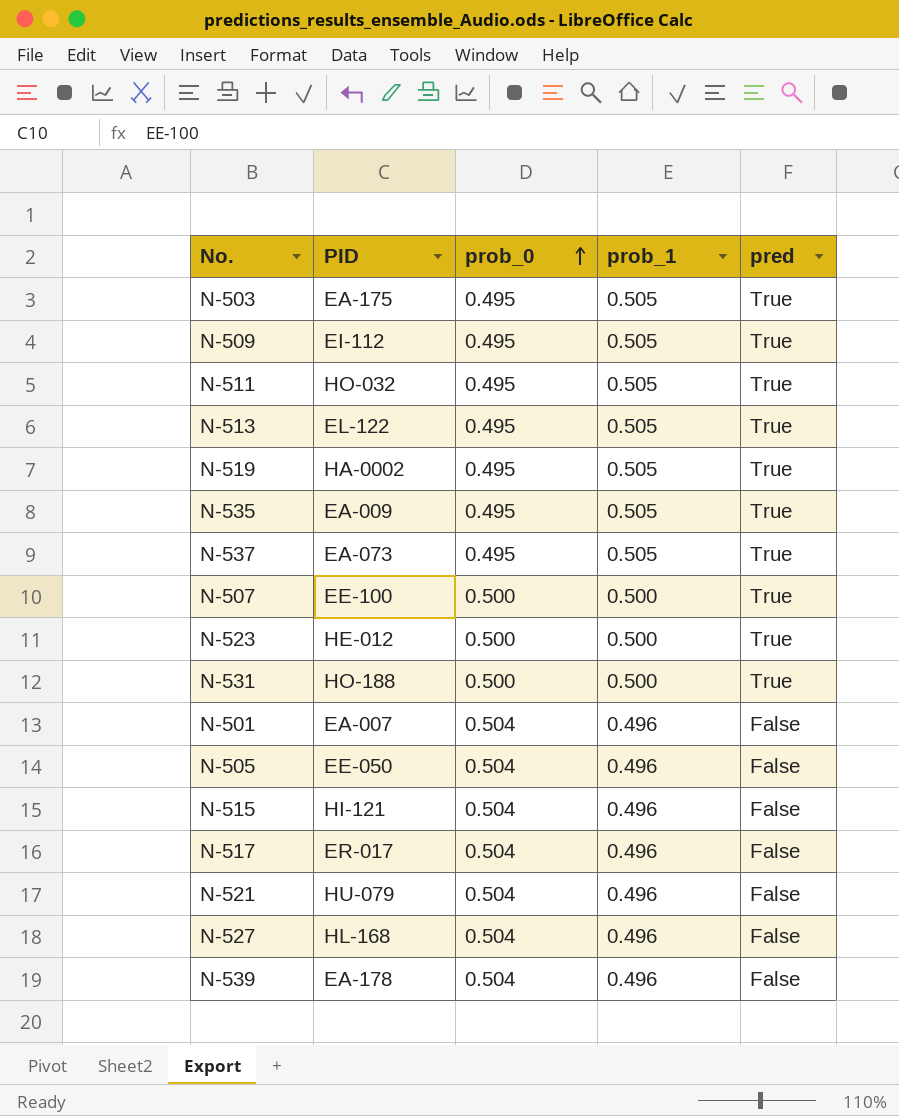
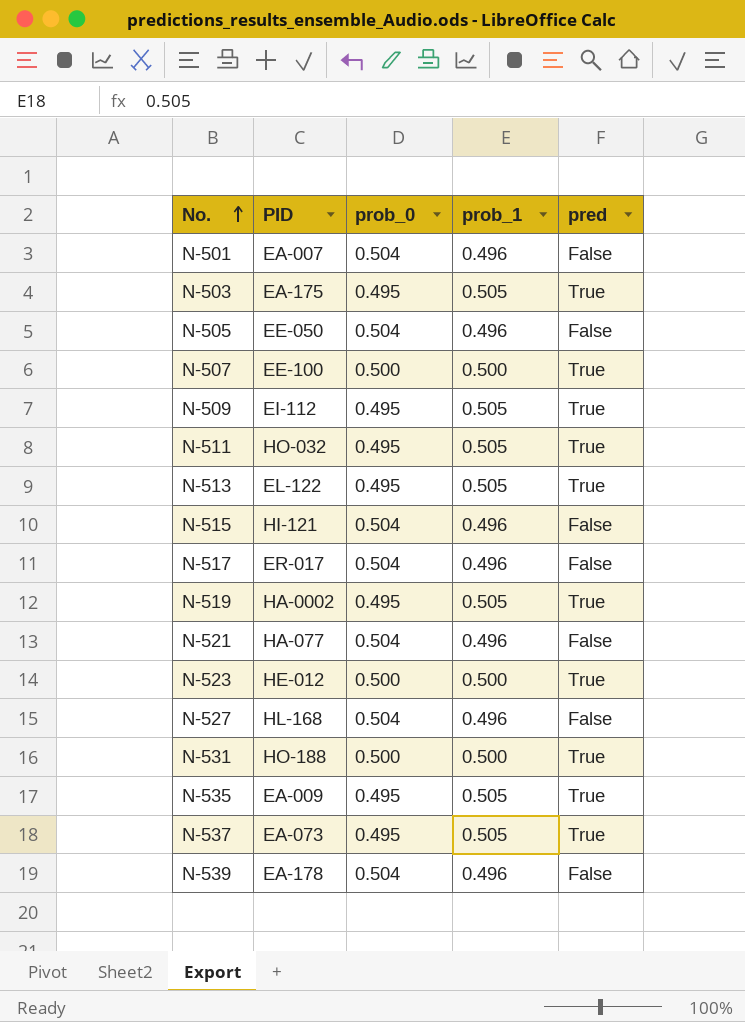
row order: prob_0 ascending -> No. ascending
N-521 | PID: HU-079 -> HA-077

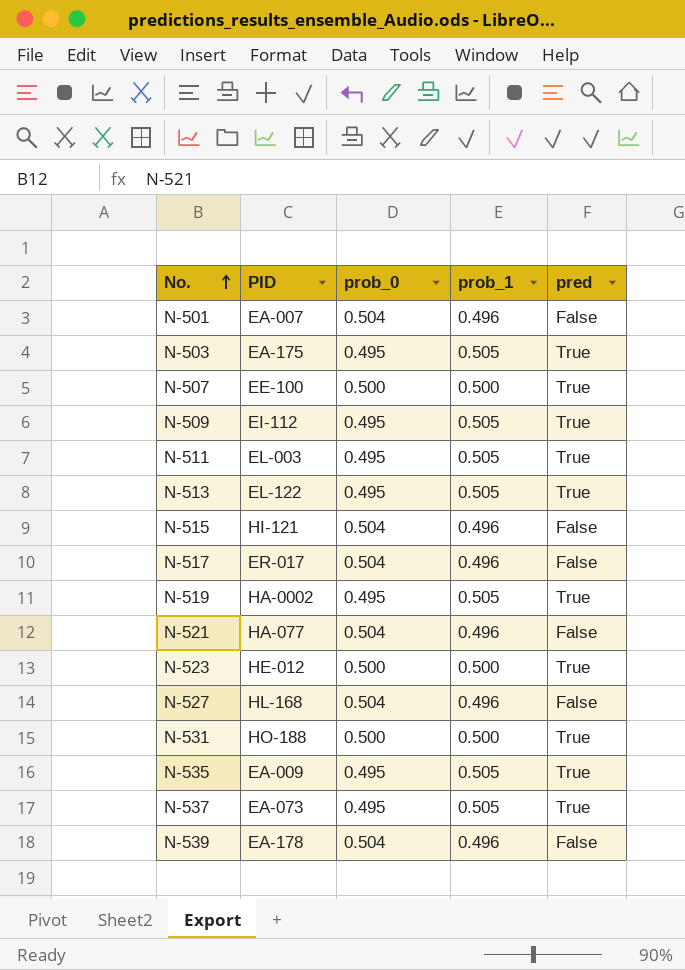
row N-505: EE-050 | 0.504 | 0.496 | False -> none
N-511 | PID: HO-032 -> EL-003

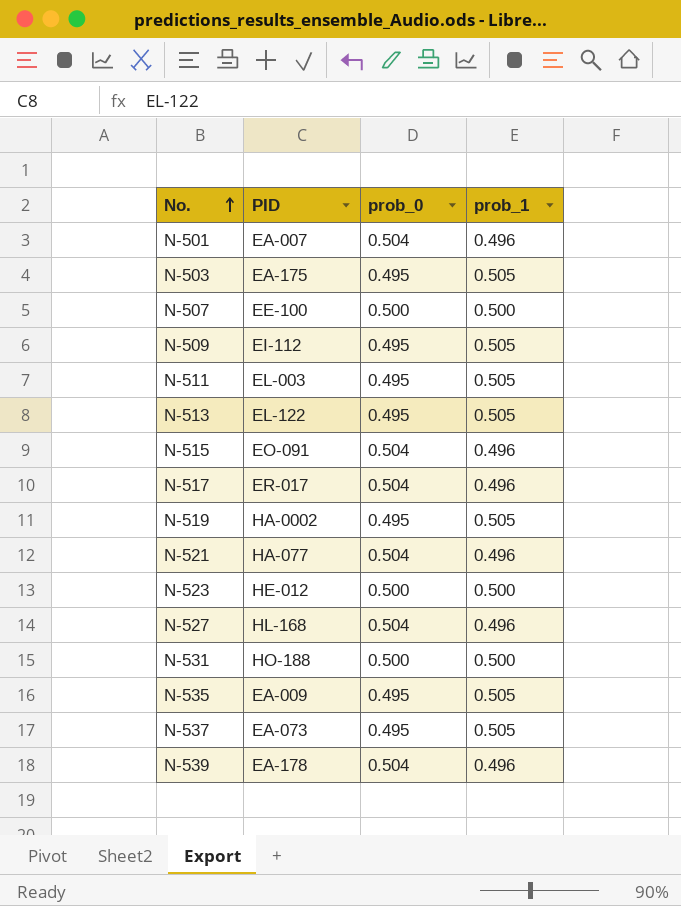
column pred | position: 5 -> none
N-515 | PID: HI-121 -> EO-091

